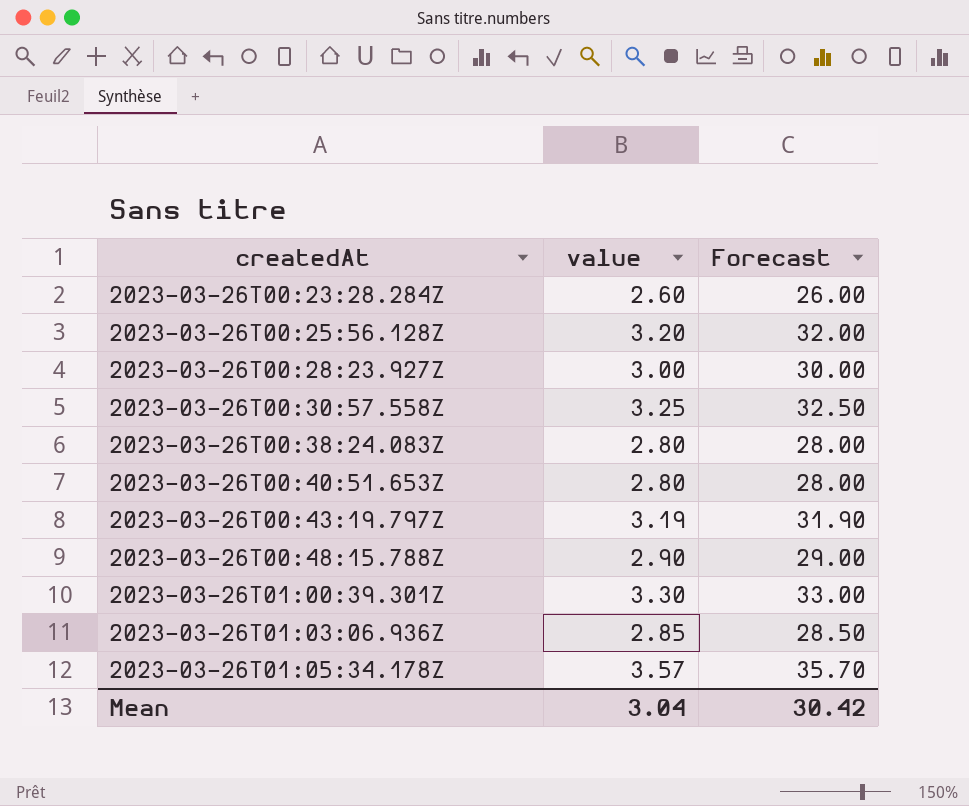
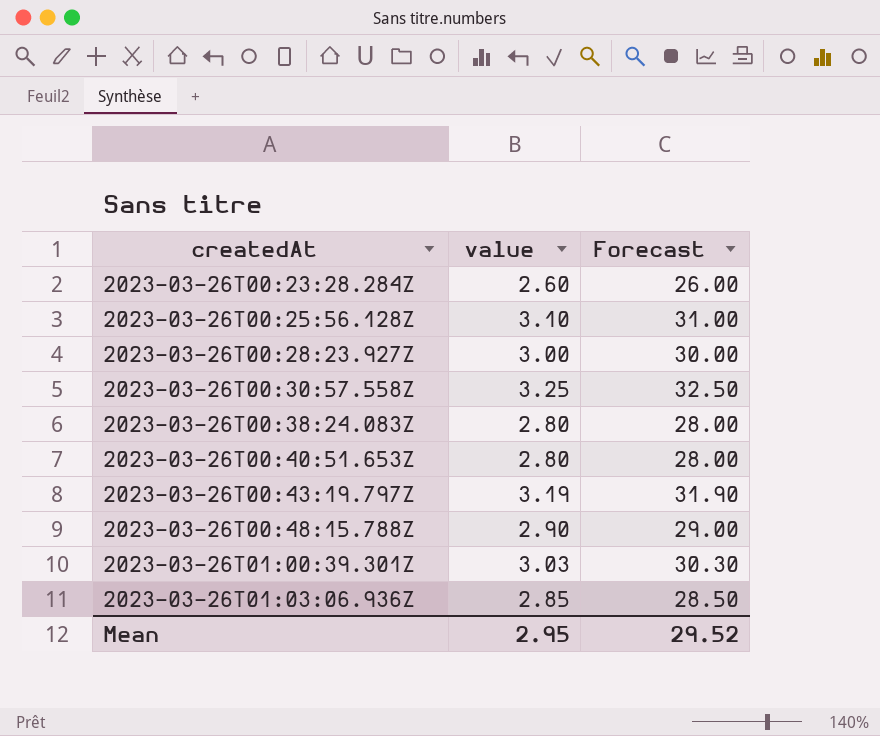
row 2023-03-26T01:05:34.178Z: 3.57 | 35.70 -> none
2023-03-26T00:25:56.128Z | value: 3.20 -> 3.10
2023-03-26T00:25:56.128Z | Forecast: 32.00 -> 31.00
2023-03-26T01:00:39.301Z | value: 3.30 -> 3.03
2023-03-26T01:00:39.301Z | Forecast: 33.00 -> 30.30
Mean | value: 3.04 -> 2.95
Mean | Forecast: 30.42 -> 29.52

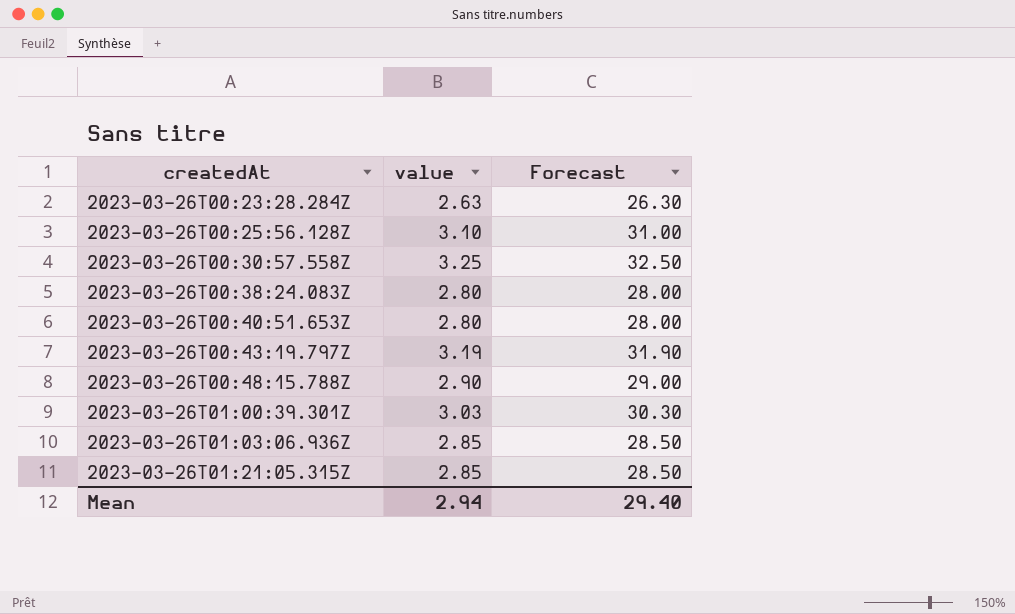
row 2023-03-26T00:28:23.927Z: 3.00 | 30.00 -> none
2023-03-26T00:23:28.284Z | value: 2.60 -> 2.63
2023-03-26T00:23:28.284Z | Forecast: 26.00 -> 26.30
row 2023-03-26T01:21:05.315Z: none -> 2.85 | 28.50
Mean | value: 2.95 -> 2.94
Mean | Forecast: 29.52 -> 29.40

